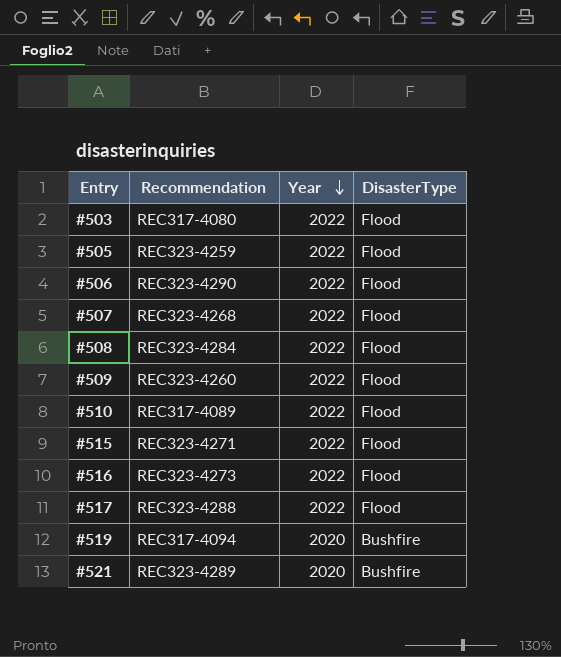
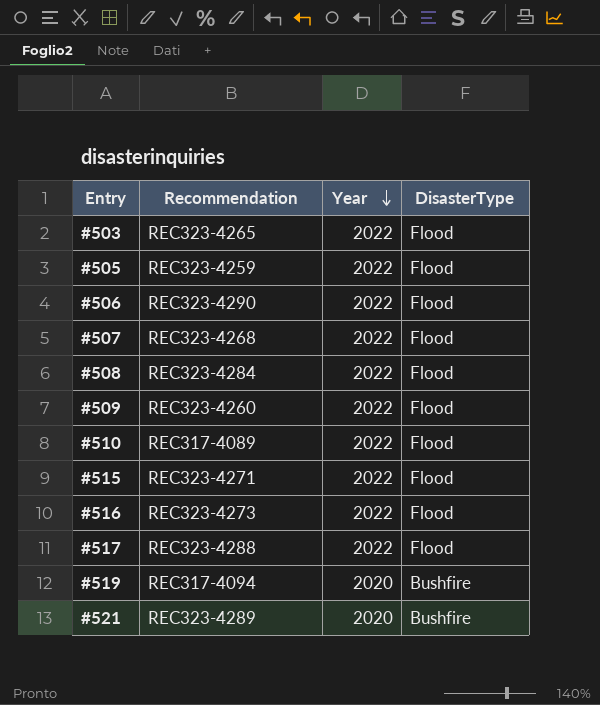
#503 | Recommendation: REC317-4080 -> REC323-4265

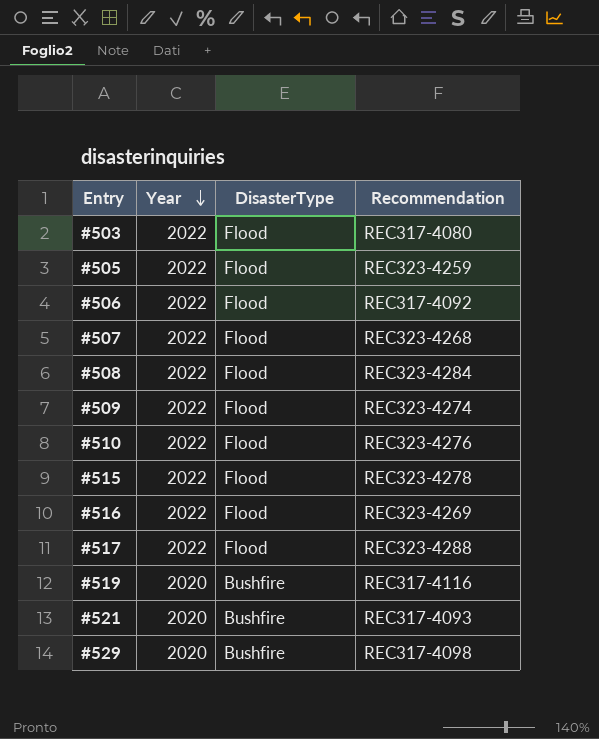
column Recommendation | position: 2 -> 4
#503 | Recommendation: REC323-4265 -> REC317-4080
#506 | Recommendation: REC323-4290 -> REC317-4092
#509 | Recommendation: REC323-4260 -> REC323-4274
#510 | Recommendation: REC317-4089 -> REC323-4276
#515 | Recommendation: REC323-4271 -> REC323-4278
#516 | Recommendation: REC323-4273 -> REC323-4269
#519 | Recommendation: REC317-4094 -> REC317-4116
#521 | Recommendation: REC323-4289 -> REC317-4093
row #529: none -> 2020 | Bushfire | REC317-4098

